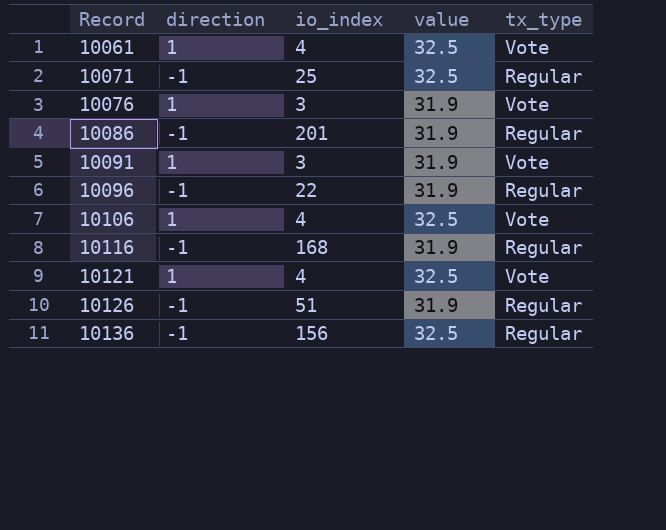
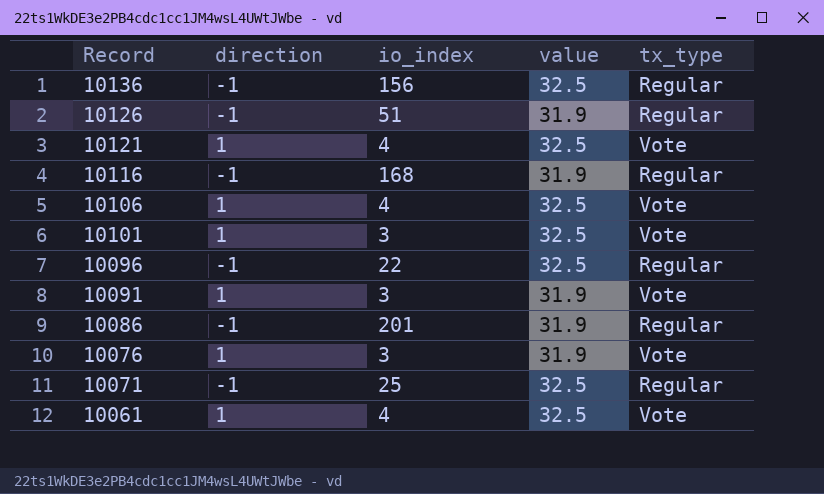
row order: Record ascending -> Record descending
row 10101: none -> 1 | 3 | 32.5 | Vote
10096 | value: 31.9 -> 32.5

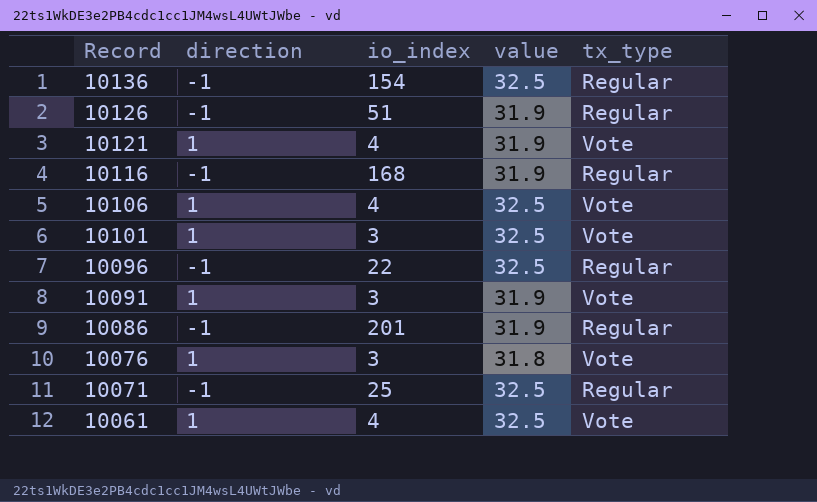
10136 | io_index: 156 -> 154
10121 | value: 32.5 -> 31.9
10076 | value: 31.9 -> 31.8

